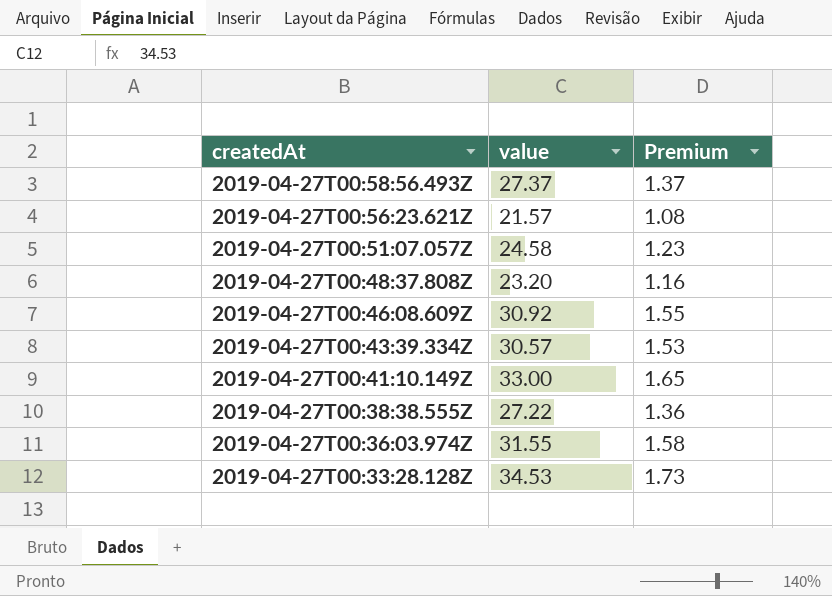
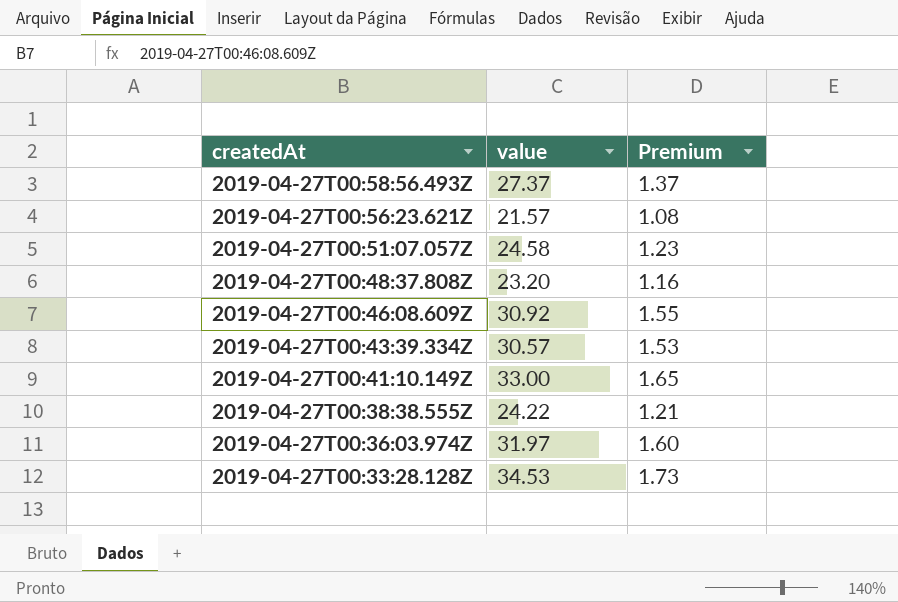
2019-04-27T00:38:38.555Z | value: 27.22 -> 24.22
2019-04-27T00:38:38.555Z | Premium: 1.36 -> 1.21
2019-04-27T00:36:03.974Z | value: 31.55 -> 31.97
2019-04-27T00:36:03.974Z | Premium: 1.58 -> 1.60

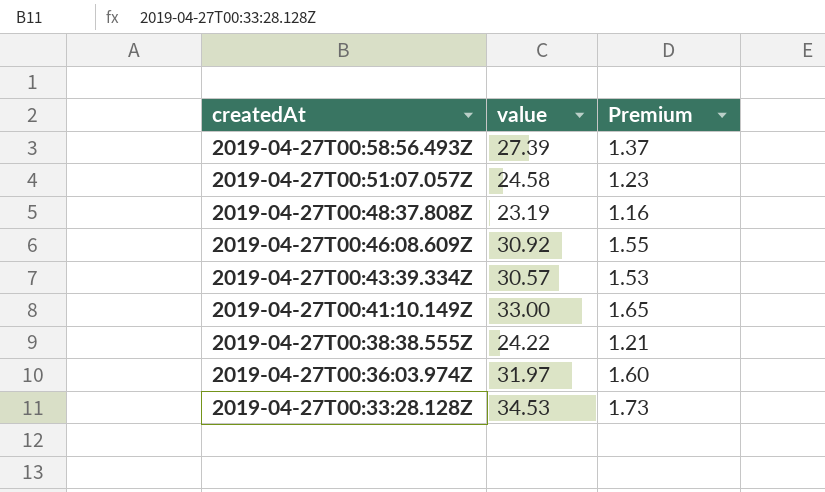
row 2019-04-27T00:56:23.621Z: 21.57 | 1.08 -> none
2019-04-27T00:58:56.493Z | value: 27.37 -> 27.39
2019-04-27T00:48:37.808Z | value: 23.20 -> 23.19

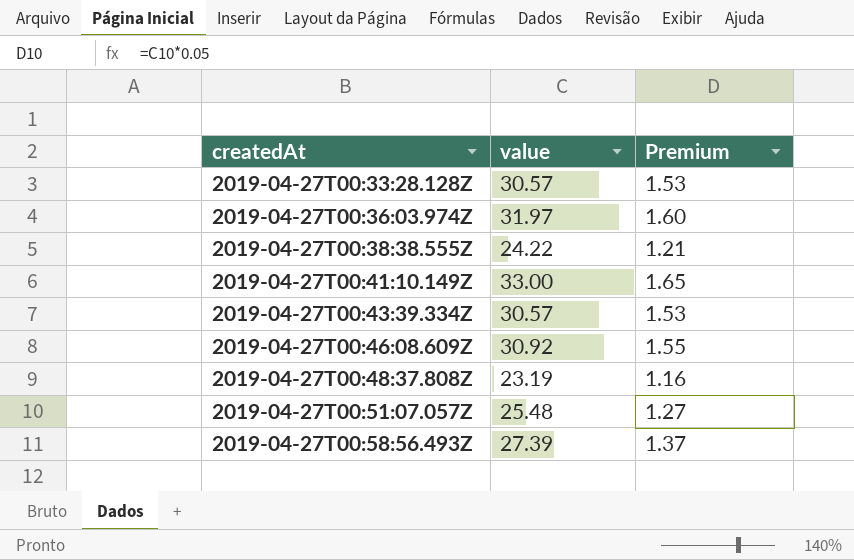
row order: createdAt descending -> createdAt ascending
2019-04-27T00:33:28.128Z | value: 34.53 -> 30.57
2019-04-27T00:33:28.128Z | Premium: 1.73 -> 1.53
2019-04-27T00:51:07.057Z | value: 24.58 -> 25.48
2019-04-27T00:51:07.057Z | Premium: 1.23 -> 1.27

